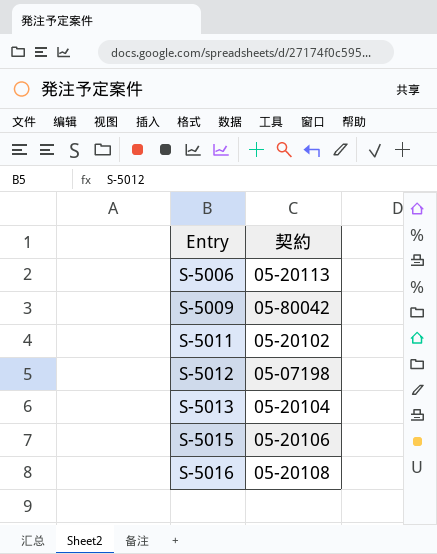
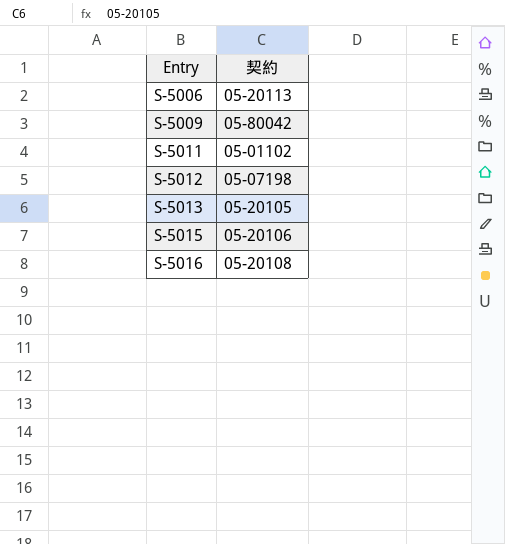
S-5011 | 契約: 05-20102 -> 05-01102
S-5013 | 契約: 05-20104 -> 05-20105

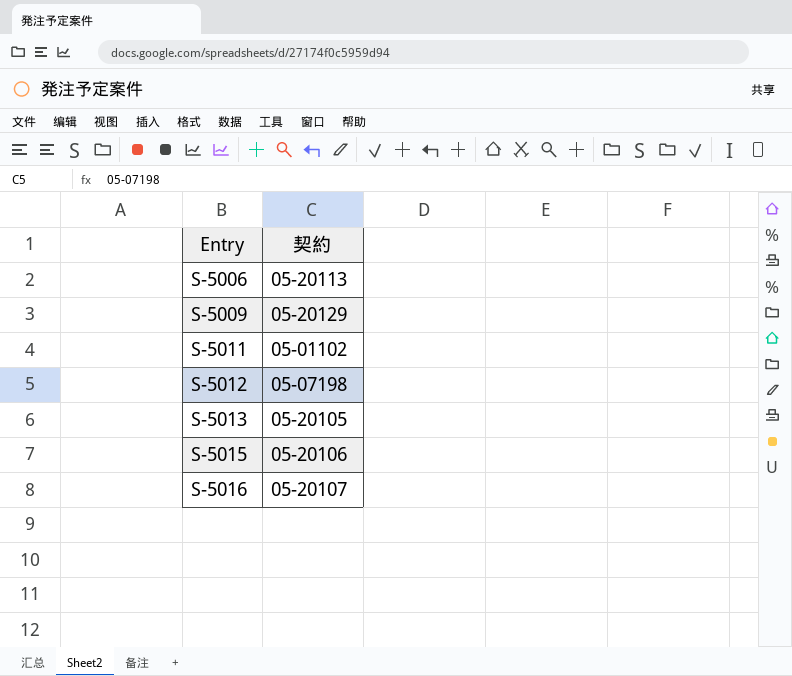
S-5009 | 契約: 05-80042 -> 05-20129
S-5016 | 契約: 05-20108 -> 05-20107

